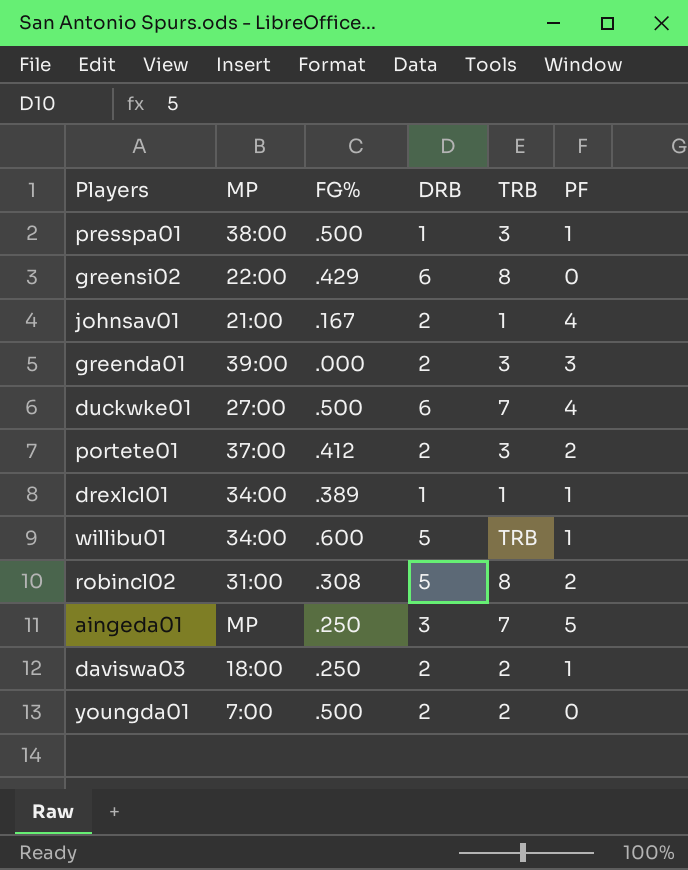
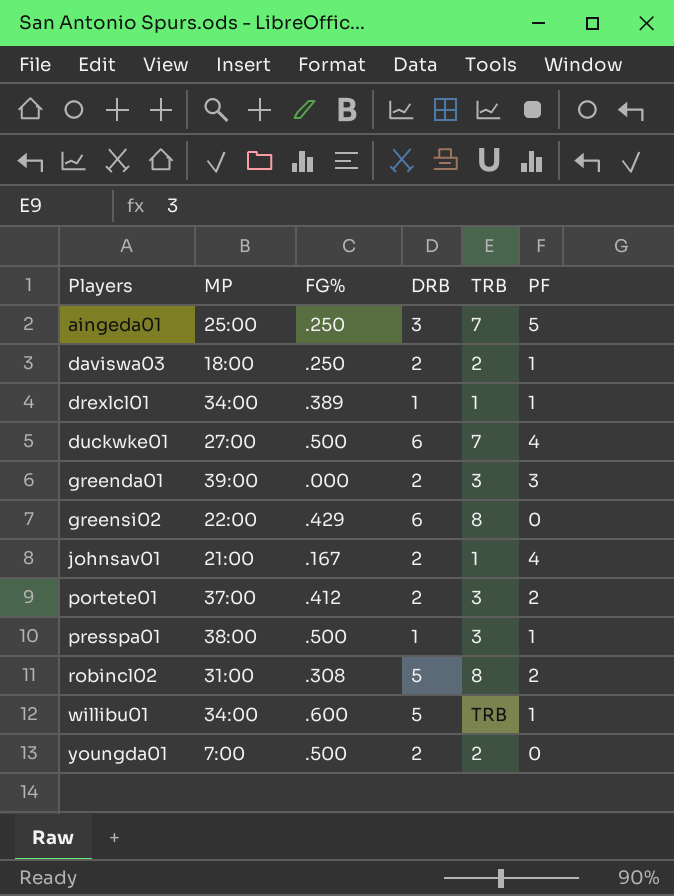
row order: none -> Players ascending
aingeda01 | MP: MP -> 25:00

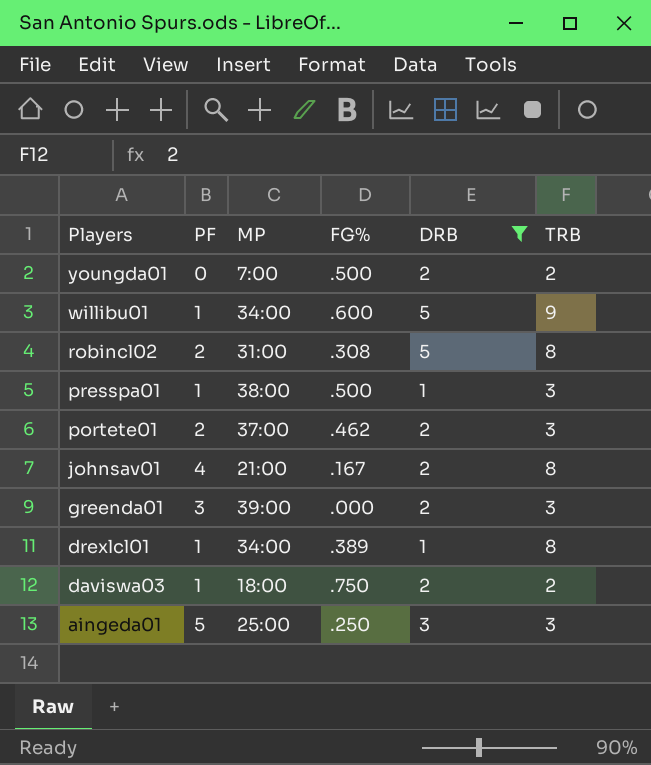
filter: none -> DRB != 6
row order: Players ascending -> Players descending
column PF | position: 6 -> 2
willibu01 | TRB: TRB -> 9
portete01 | FG%: .412 -> .462
johnsav01 | TRB: 1 -> 8
drexlcl01 | TRB: 1 -> 8
daviswa03 | FG%: .250 -> .750
aingeda01 | TRB: 7 -> 3

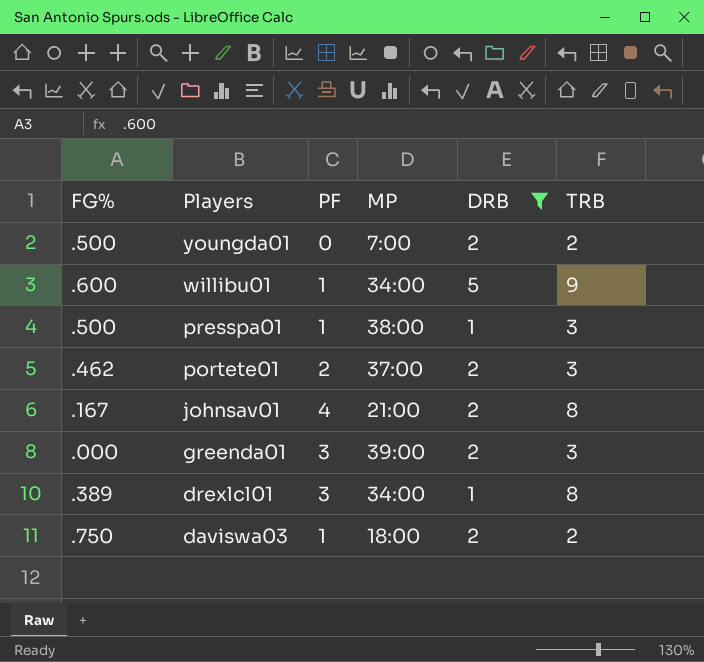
column FG% | position: 4 -> 1
row robincl02: 2 | 31:00 | .308 | 5 | 8 -> none
row aingeda01: 5 | 25:00 | .250 | 3 | 3 -> none
drexlcl01 | PF: 1 -> 3

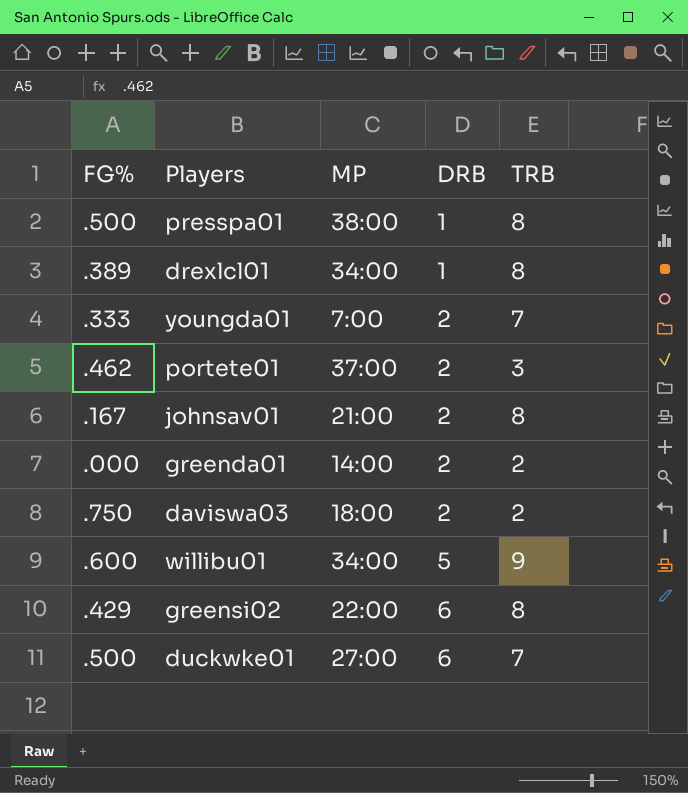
filter: DRB != 6 -> none
row order: Players descending -> DRB ascending
column PF | position: 3 -> none
presspa01 | TRB: 3 -> 8
youngda01 | FG%: .500 -> .333
youngda01 | TRB: 2 -> 7
greenda01 | MP: 39:00 -> 14:00
greenda01 | TRB: 3 -> 2

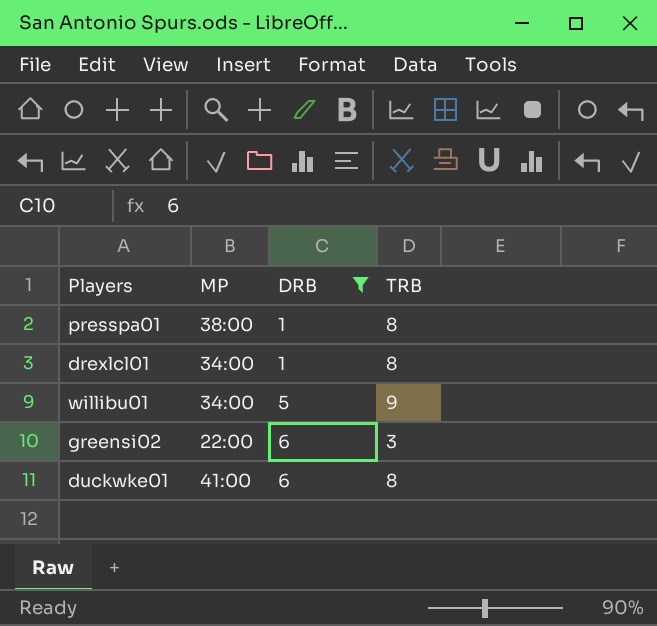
filter: none -> DRB != 2
column FG% | position: 1 -> none
greensi02 | TRB: 8 -> 3
duckwke01 | MP: 27:00 -> 41:00
duckwke01 | TRB: 7 -> 8

